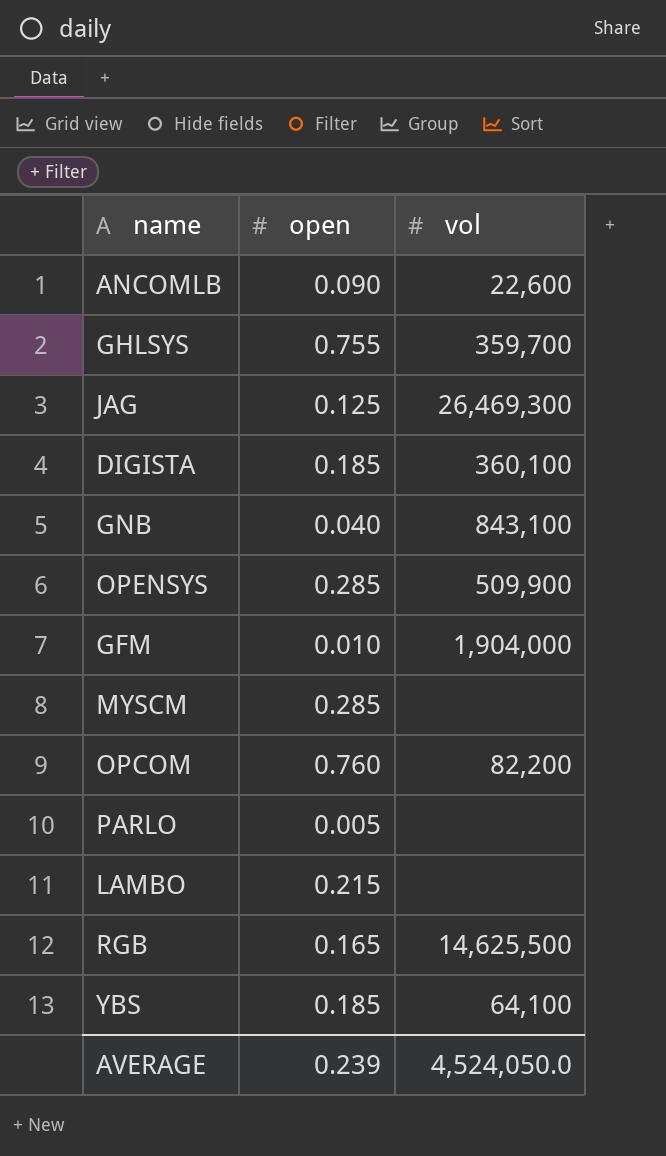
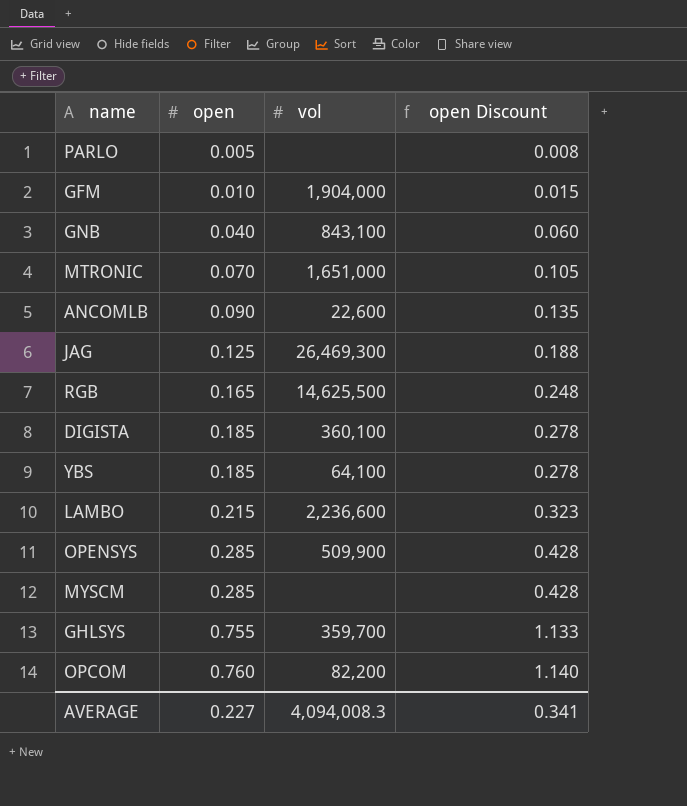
row order: none -> open ascending
column open Discount | formula: none -> [open] * 1.5
row MTRONIC: none -> 0.070 | 1,651,000 | 0.105
LAMBO | vol: none -> 2,236,600
AVERAGE | open: 0.239 -> 0.227
AVERAGE | vol: 4,524,050.0 -> 4,094,008.3

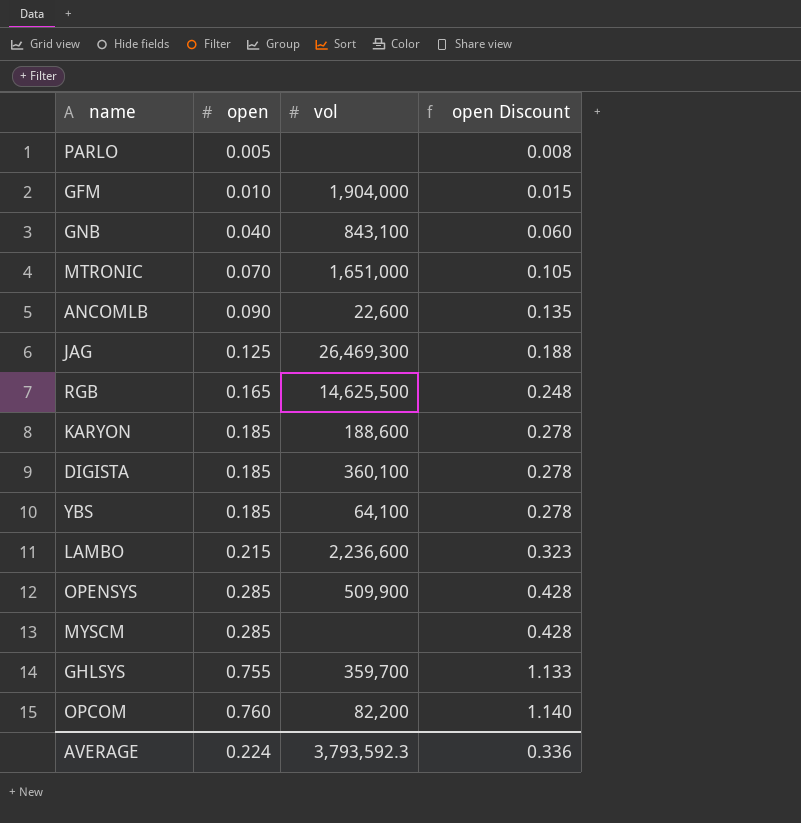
row KARYON: none -> 0.185 | 188,600 | 0.278
AVERAGE | open: 0.227 -> 0.224
AVERAGE | vol: 4,094,008.3 -> 3,793,592.3
AVERAGE | open Discount: 0.341 -> 0.336

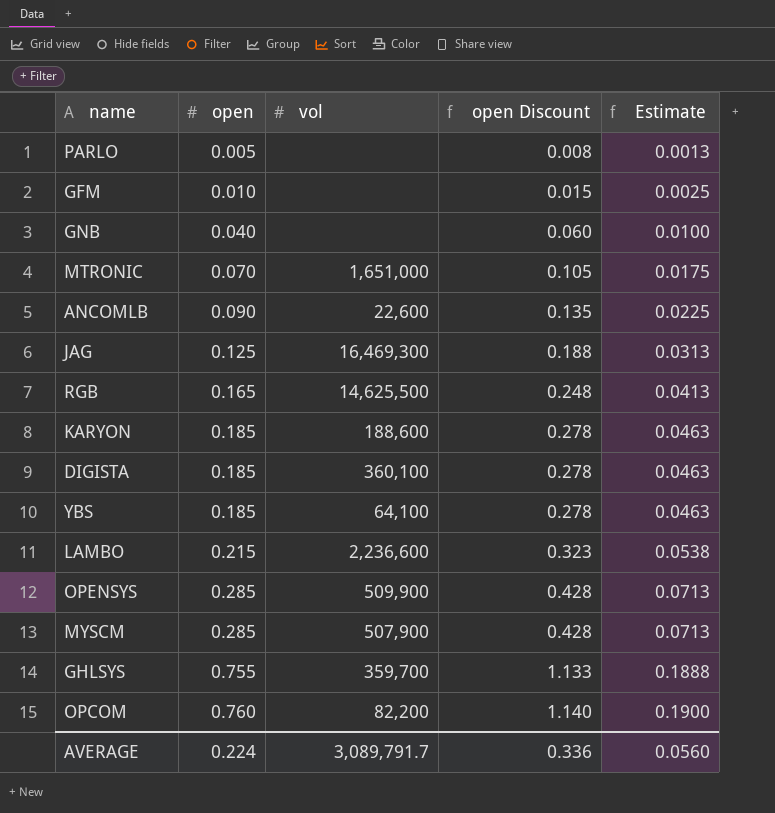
column Estimate | formula: none -> [open] * 0.25
GFM | vol: 1,904,000 -> none
GNB | vol: 843,100 -> none
JAG | vol: 26,469,300 -> 16,469,300
MYSCM | vol: none -> 507,900
AVERAGE | vol: 3,793,592.3 -> 3,089,791.7

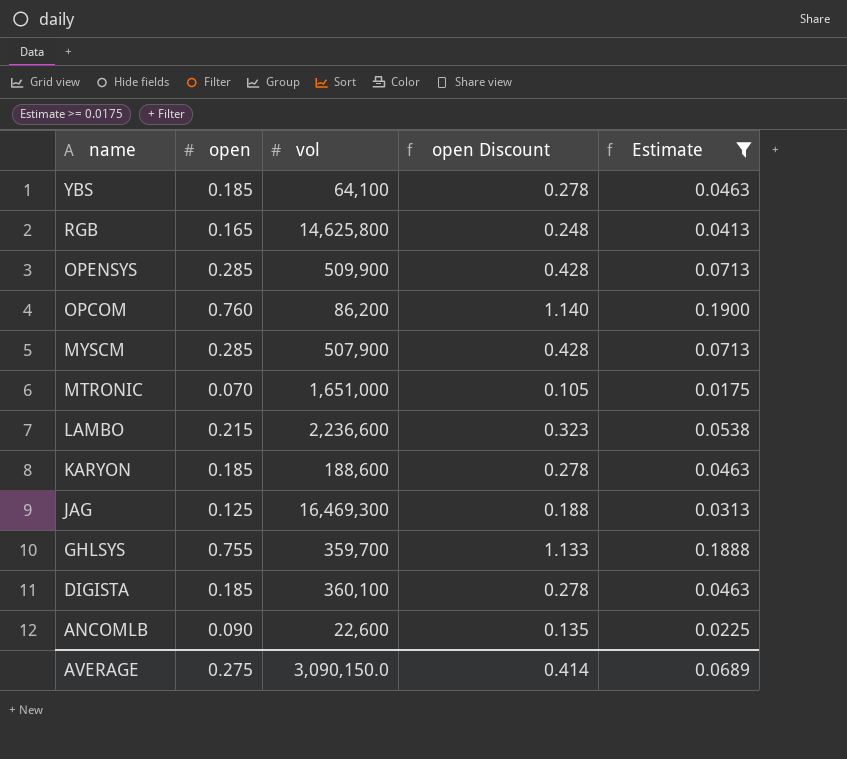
filter: none -> Estimate >= 0.0175
row order: open ascending -> name descending
RGB | vol: 14,625,500 -> 14,625,800
OPCOM | vol: 82,200 -> 86,200
AVERAGE | open: 0.224 -> 0.275
AVERAGE | vol: 3,089,791.7 -> 3,090,150.0
AVERAGE | open Discount: 0.336 -> 0.414
AVERAGE | Estimate: 0.0560 -> 0.0689

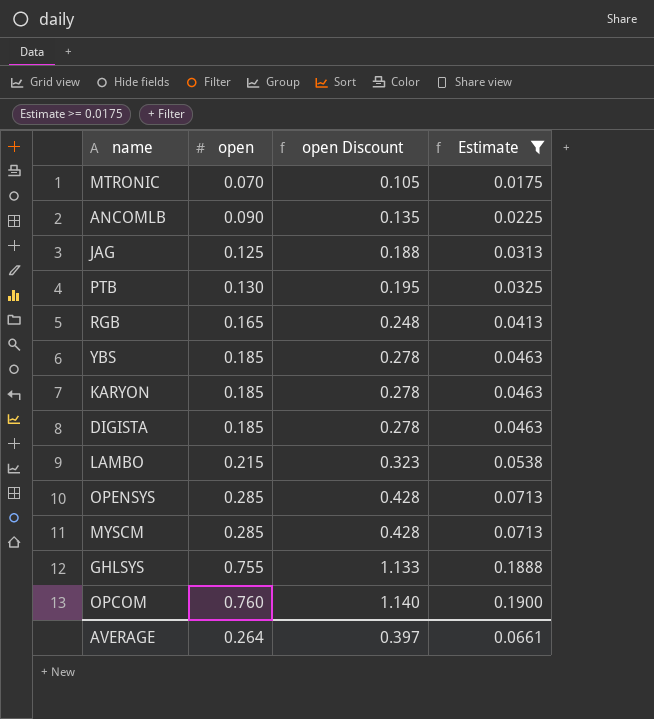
row order: name descending -> open ascending
column vol | position: 3 -> none
row PTB: none -> 0.130 | 0.195 | 0.0325
AVERAGE | open: 0.275 -> 0.264
AVERAGE | open Discount: 0.414 -> 0.397
AVERAGE | Estimate: 0.0689 -> 0.0661

